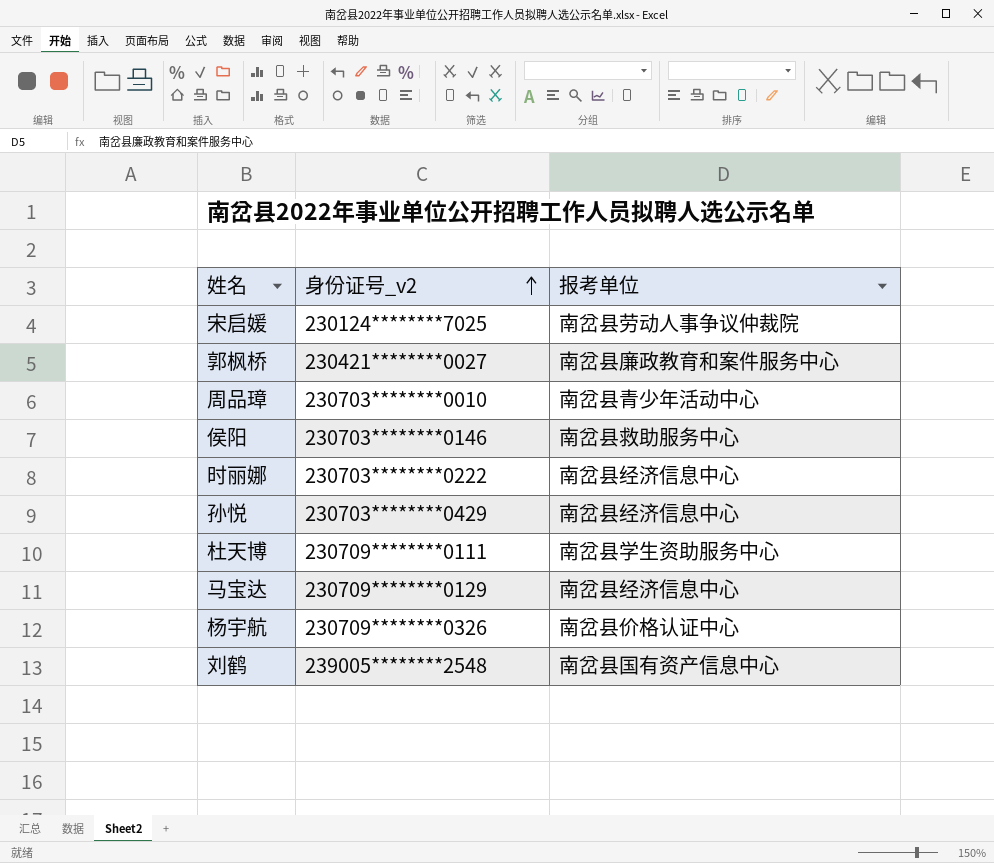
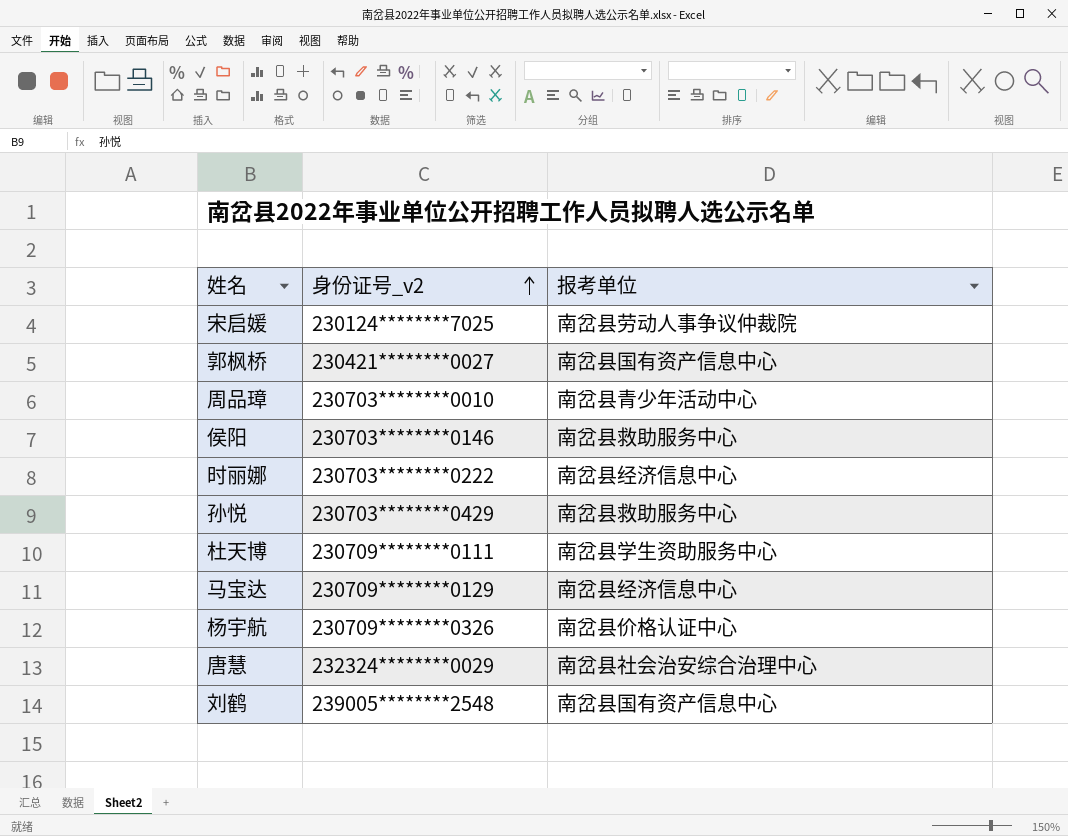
郭枫桥 | 报考单位: 南岔县廉政教育和案件服务中心 -> 南岔县国有资产信息中心
孙悦 | 报考单位: 南岔县经济信息中心 -> 南岔县救助服务中心
row 唐慧: none -> 232324********0029 | 南岔县社会治安综合治理中心

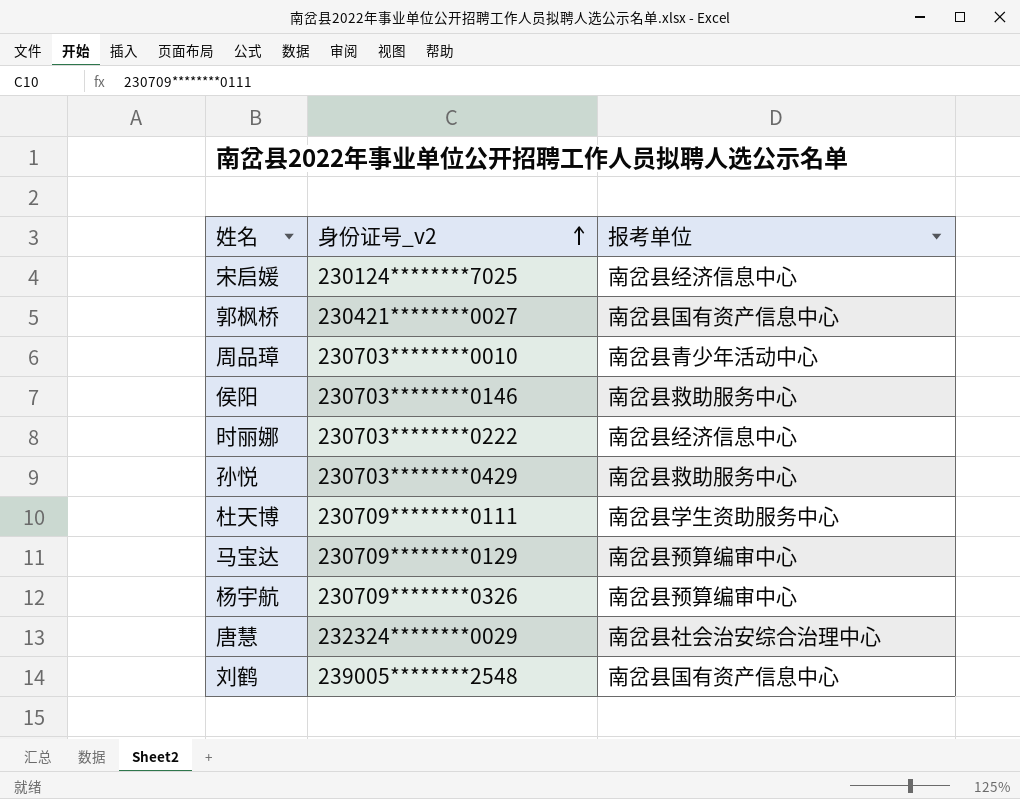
宋启媛 | 报考单位: 南岔县劳动人事争议仲裁院 -> 南岔县经济信息中心
马宝达 | 报考单位: 南岔县经济信息中心 -> 南岔县预算编审中心
杨宇航 | 报考单位: 南岔县价格认证中心 -> 南岔县预算编审中心

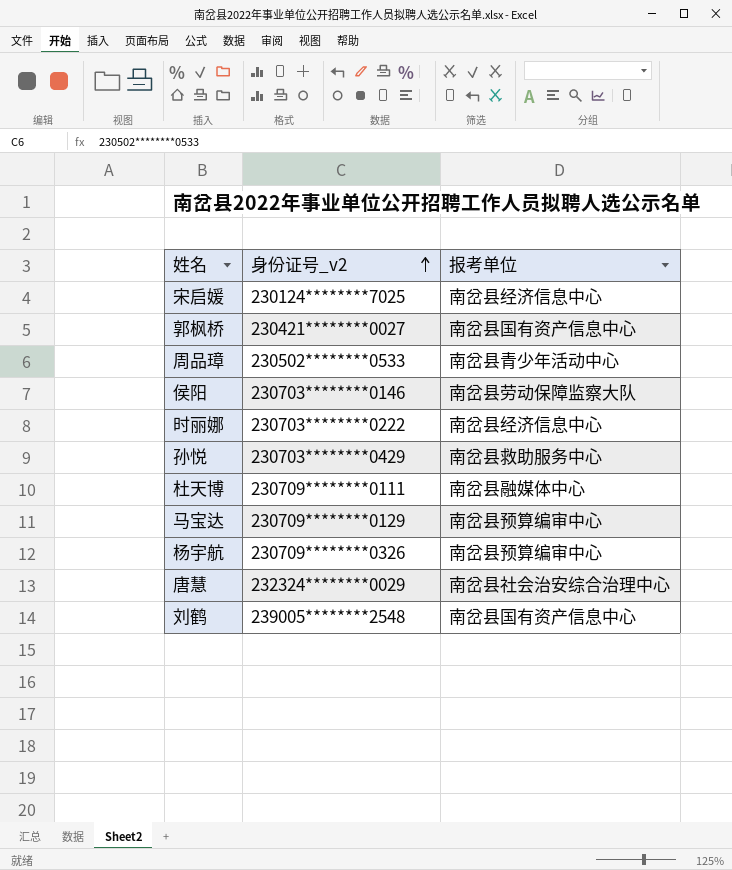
周品璋 | 身份证号_v2: 230703********0010 -> 230502********0533
侯阳 | 报考单位: 南岔县救助服务中心 -> 南岔县劳动保障监察大队
杜天博 | 报考单位: 南岔县学生资助服务中心 -> 南岔县融媒体中心

